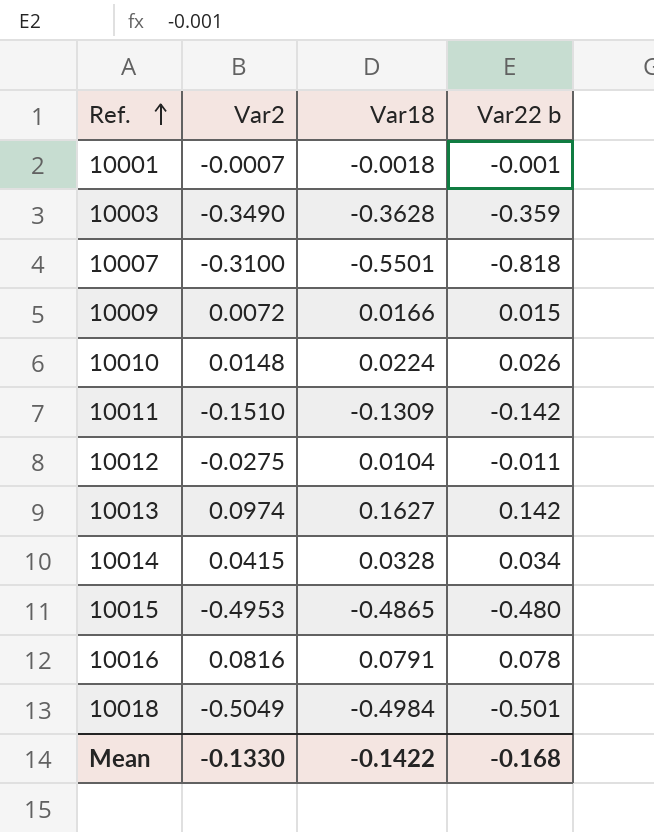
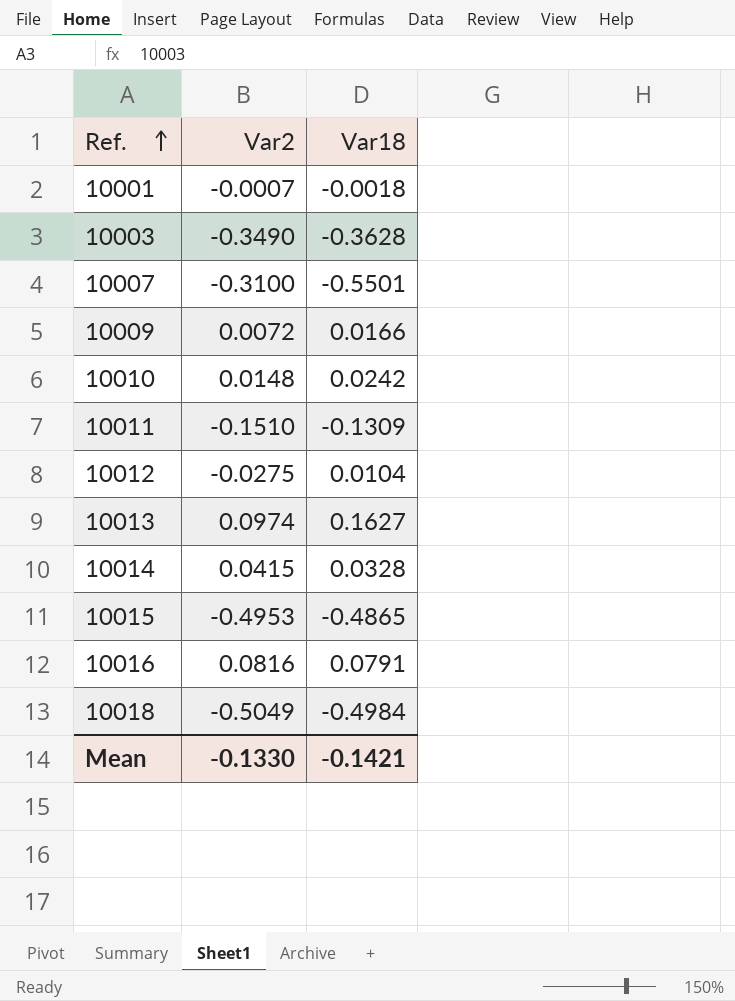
column Var22 b | position: 4 -> none
10010 | Var18: 0.0224 -> 0.0242
Mean | Var18: -0.1422 -> -0.1421

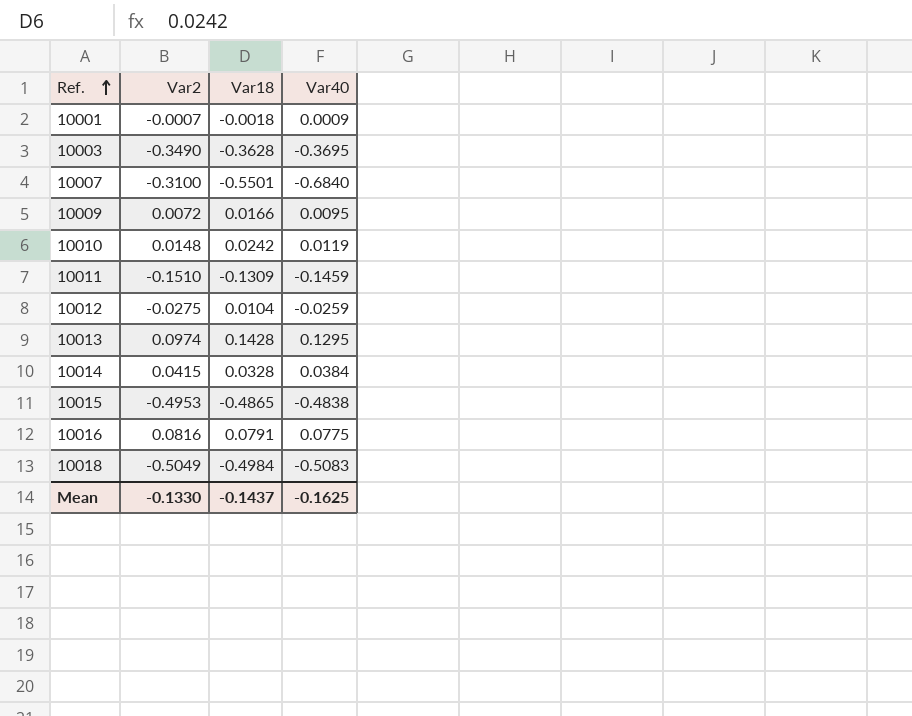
column Var40 | position: none -> 4
10013 | Var18: 0.1627 -> 0.1428
Mean | Var18: -0.1421 -> -0.1437

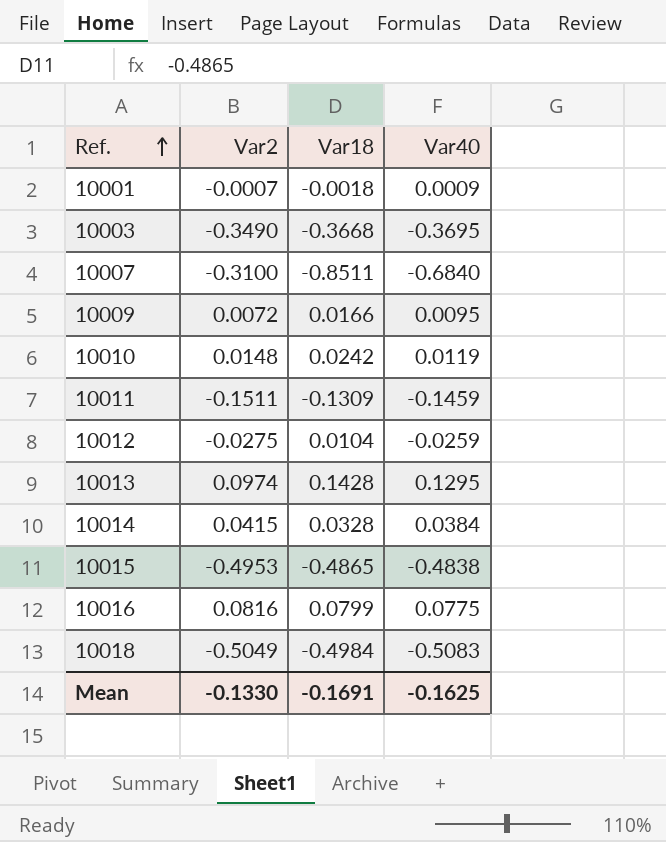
10003 | Var18: -0.3628 -> -0.3668
10007 | Var18: -0.5501 -> -0.8511
10011 | Var2: -0.1510 -> -0.1511
10016 | Var18: 0.0791 -> 0.0799
Mean | Var18: -0.1437 -> -0.1691

